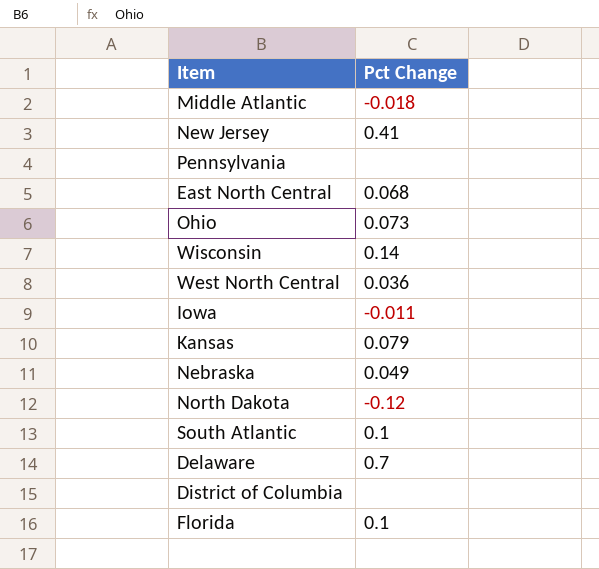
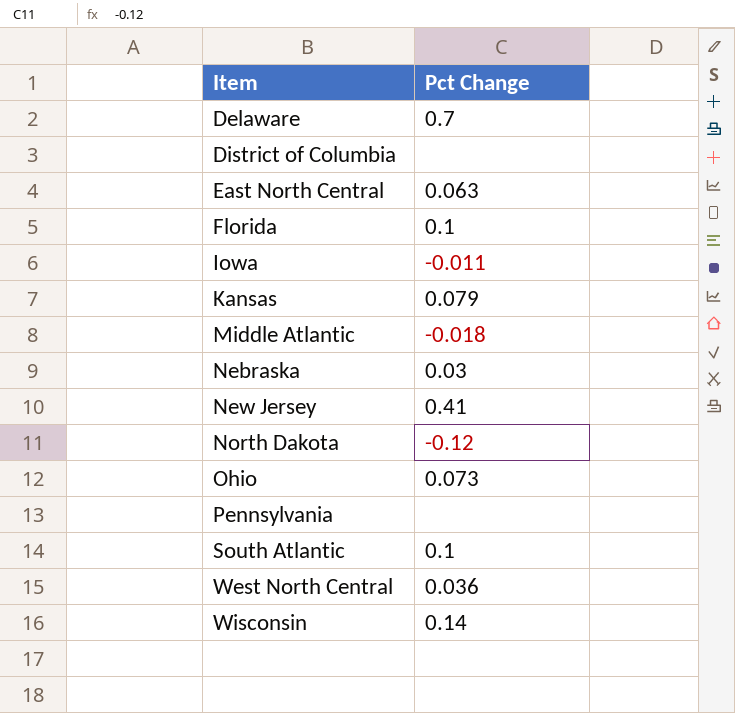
row order: none -> Item ascending
East North Central | Pct Change: 0.068 -> 0.063
Nebraska | Pct Change: 0.049 -> 0.03

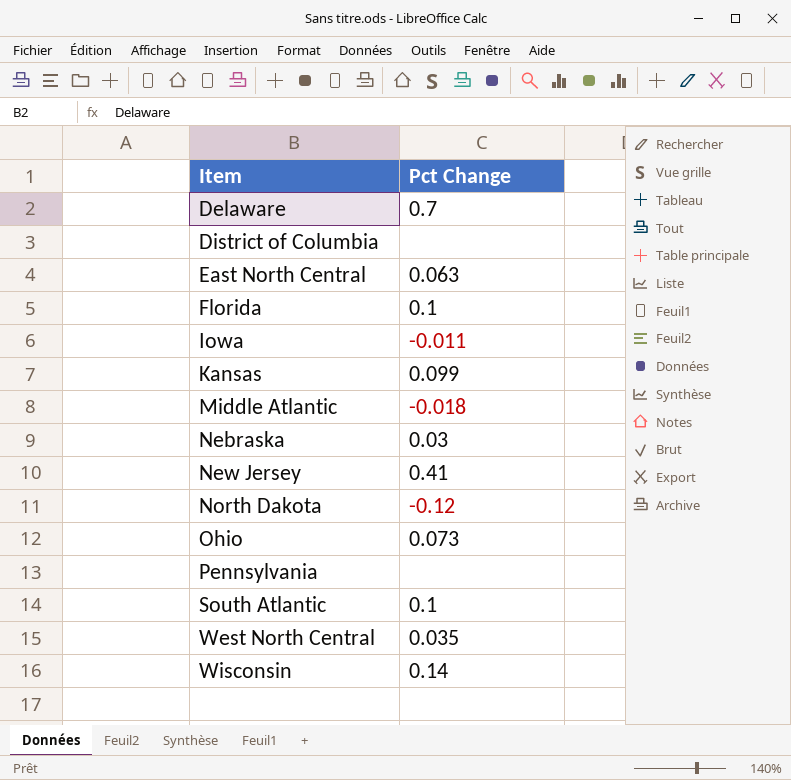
Kansas | Pct Change: 0.079 -> 0.099
West North Central | Pct Change: 0.036 -> 0.035

